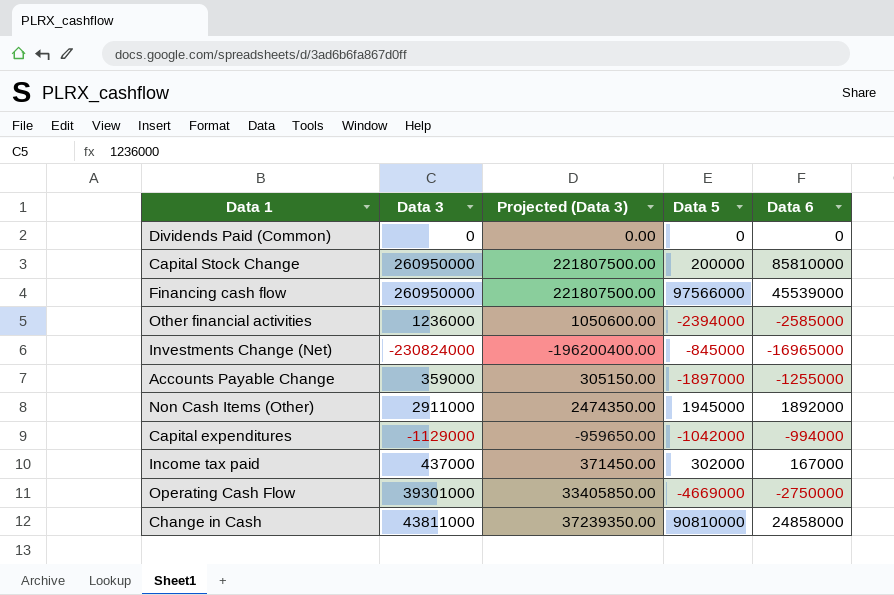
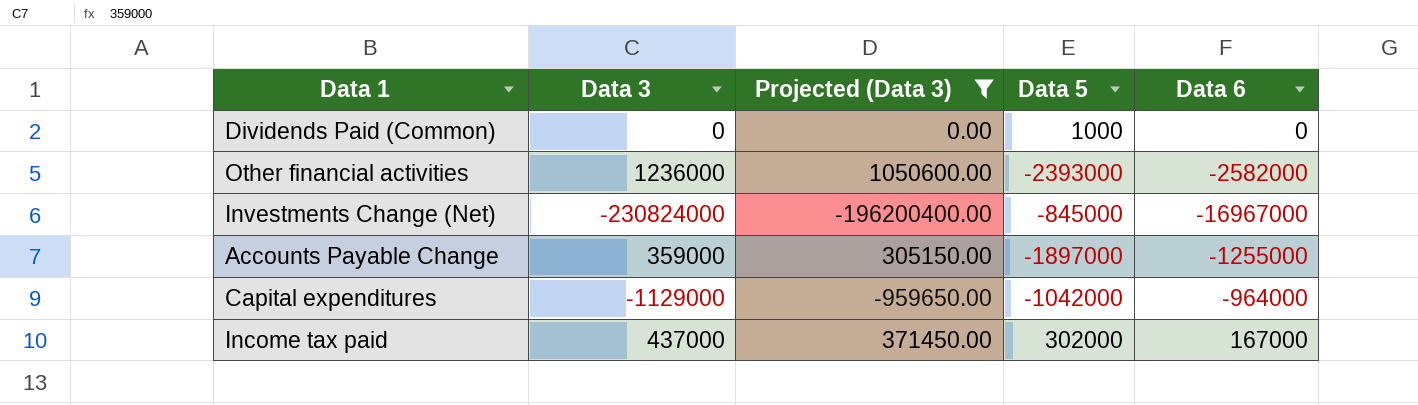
filter: none -> Projected (Data 3) <= 1050600.00
Dividends Paid (Common) | Data 5: 0 -> 1000
Other financial activities | Data 5: -2394000 -> -2393000
Other financial activities | Data 6: -2585000 -> -2582000
Investments Change (Net) | Data 6: -16965000 -> -16967000
Capital expenditures | Data 6: -994000 -> -964000

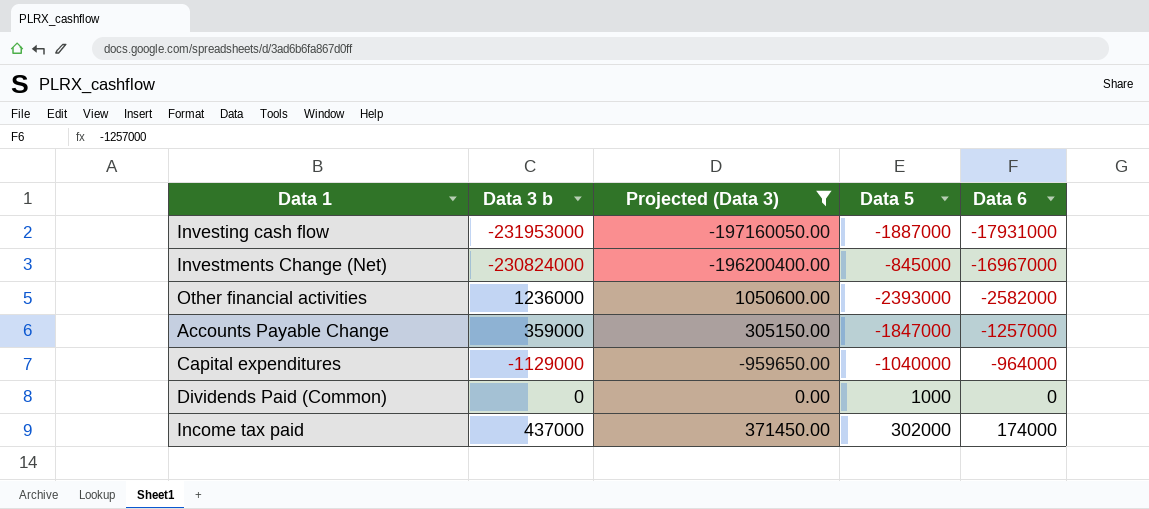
row order: none -> Data 6 ascending
column name: Data 3 -> Data 3 b
row Investing cash flow: none -> -231953000 | -197160050.00 | -1887000 | -17931000
Accounts Payable Change | Data 5: -1897000 -> -1847000
Accounts Payable Change | Data 6: -1255000 -> -1257000
Capital expenditures | Data 5: -1042000 -> -1040000
Income tax paid | Data 6: 167000 -> 174000

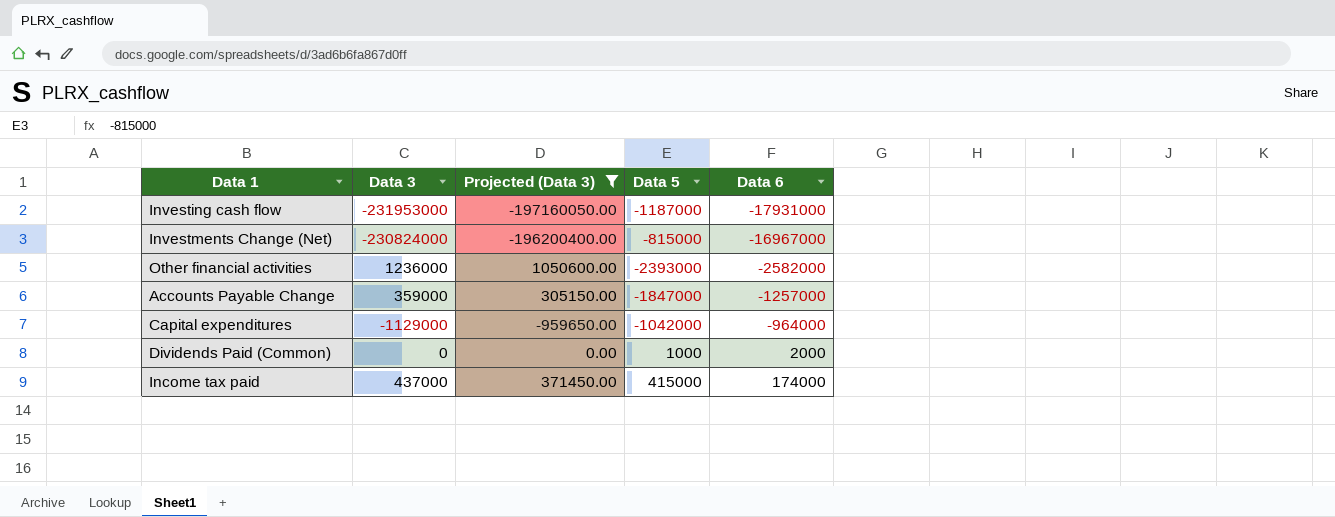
column name: Data 3 b -> Data 3
Investing cash flow | Data 5: -1887000 -> -1187000
Investments Change (Net) | Data 5: -845000 -> -815000
Capital expenditures | Data 5: -1040000 -> -1042000
Dividends Paid (Common) | Data 6: 0 -> 2000
Income tax paid | Data 5: 302000 -> 415000

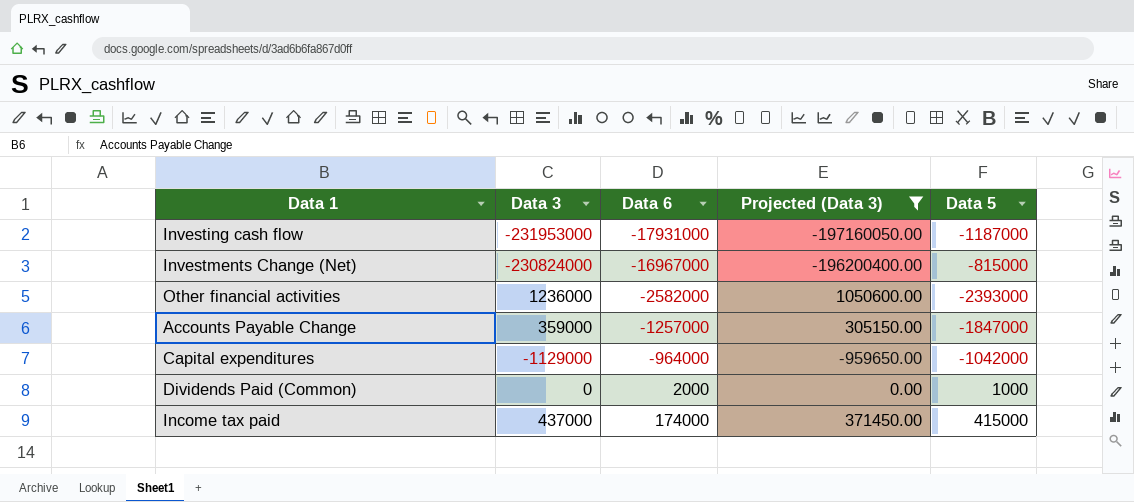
column Data 6 | position: 5 -> 3

